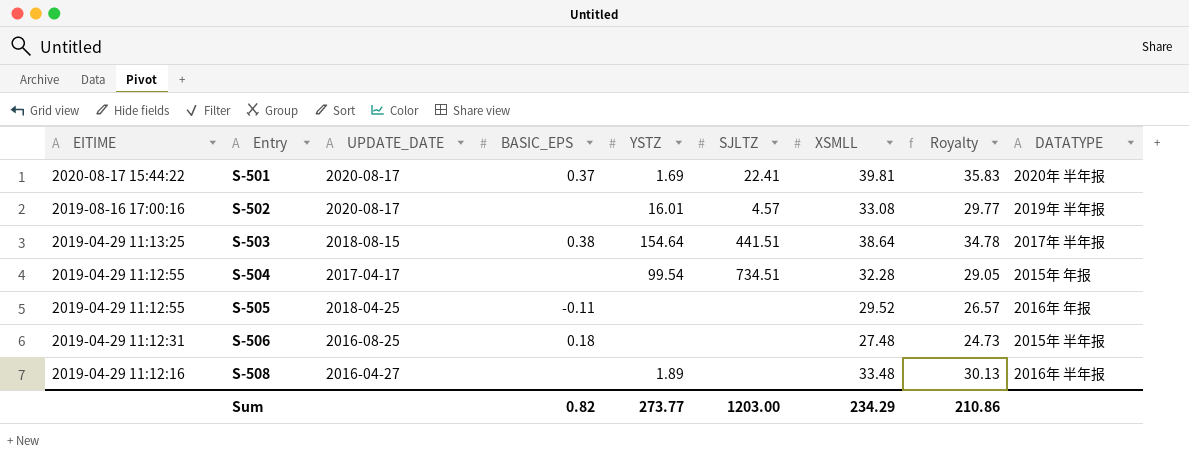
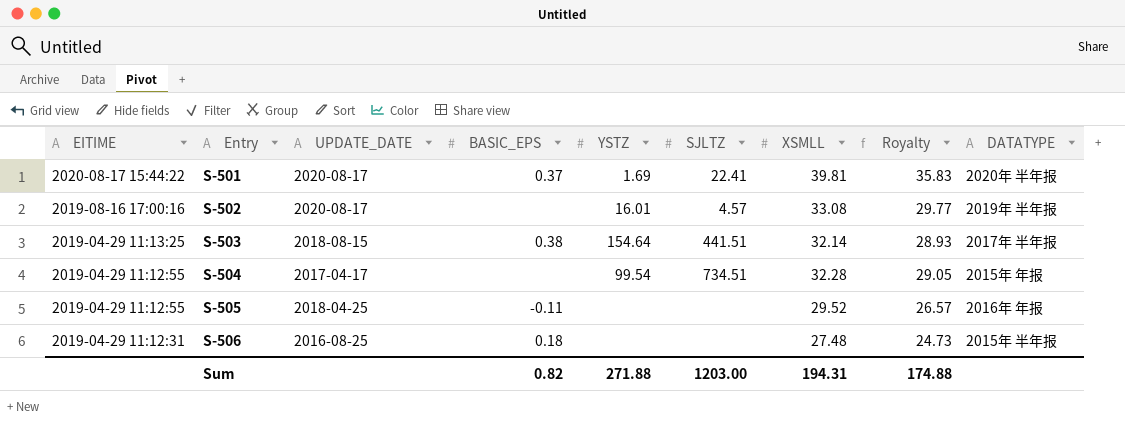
row S-508: 2019-04-29 11:12:16 | 2016-04-27 | none | 1.89 | none | 33.48 | 30.13 | 2016年 半年报 -> none
S-503 | XSMLL: 38.64 -> 32.14
S-503 | Royalty: 34.78 -> 28.93
Sum | YSTZ: 273.77 -> 271.88
Sum | XSMLL: 234.29 -> 194.31
Sum | Royalty: 210.86 -> 174.88

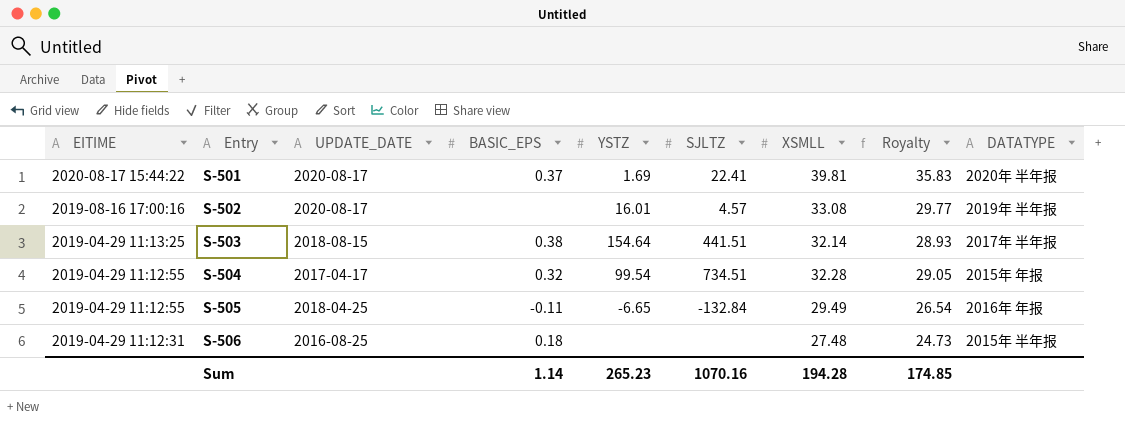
S-504 | BASIC_EPS: none -> 0.32
S-505 | YSTZ: none -> -6.65
S-505 | SJLTZ: none -> -132.84
S-505 | XSMLL: 29.52 -> 29.49
S-505 | Royalty: 26.57 -> 26.54
Sum | BASIC_EPS: 0.82 -> 1.14
Sum | YSTZ: 271.88 -> 265.23
Sum | SJLTZ: 1203.00 -> 1070.16
Sum | XSMLL: 194.31 -> 194.28
Sum | Royalty: 174.88 -> 174.85

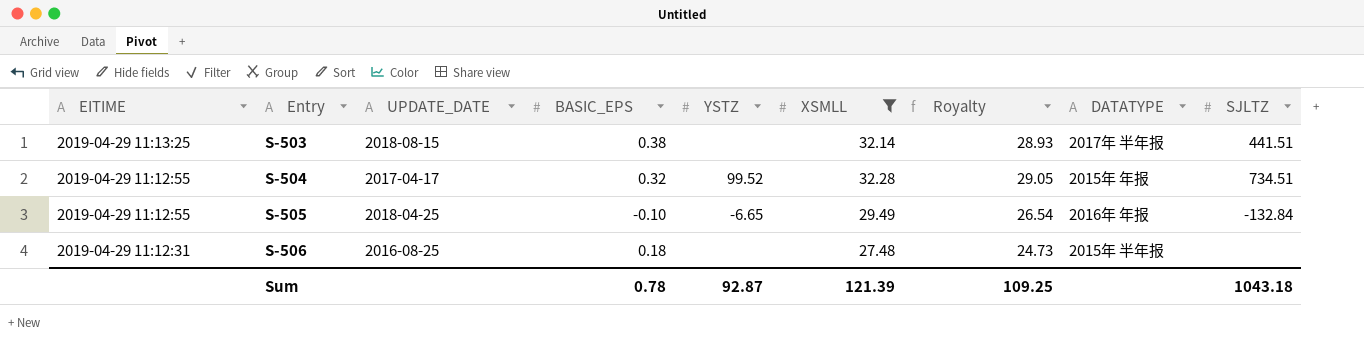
filter: none -> XSMLL <= 32.28
column SJLTZ | position: 6 -> 9
S-503 | YSTZ: 154.64 -> none
S-504 | YSTZ: 99.54 -> 99.52
S-505 | BASIC_EPS: -0.11 -> -0.10
Sum | BASIC_EPS: 1.14 -> 0.78
Sum | YSTZ: 265.23 -> 92.87
Sum | XSMLL: 194.28 -> 121.39
Sum | Royalty: 174.85 -> 109.25
Sum | SJLTZ: 1070.16 -> 1043.18

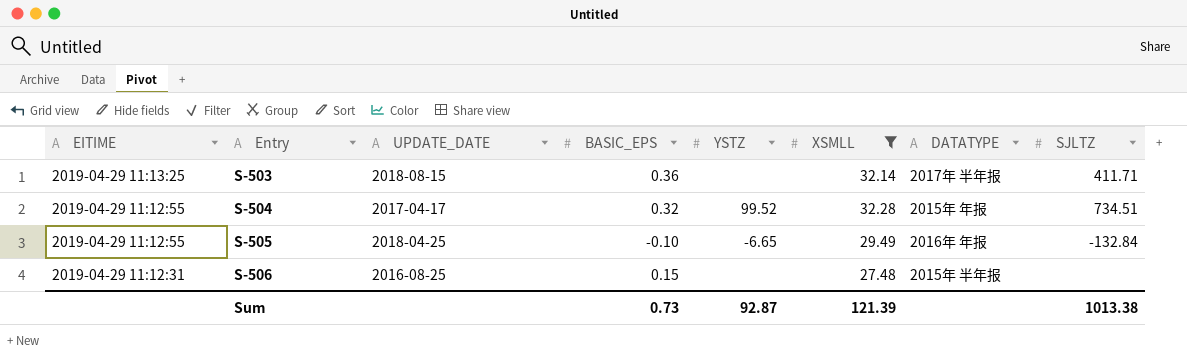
column Royalty | formula: [XSMLL] * 0.9 -> none
S-503 | BASIC_EPS: 0.38 -> 0.36
S-503 | SJLTZ: 441.51 -> 411.71
S-506 | BASIC_EPS: 0.18 -> 0.15
Sum | BASIC_EPS: 0.78 -> 0.73
Sum | SJLTZ: 1043.18 -> 1013.38

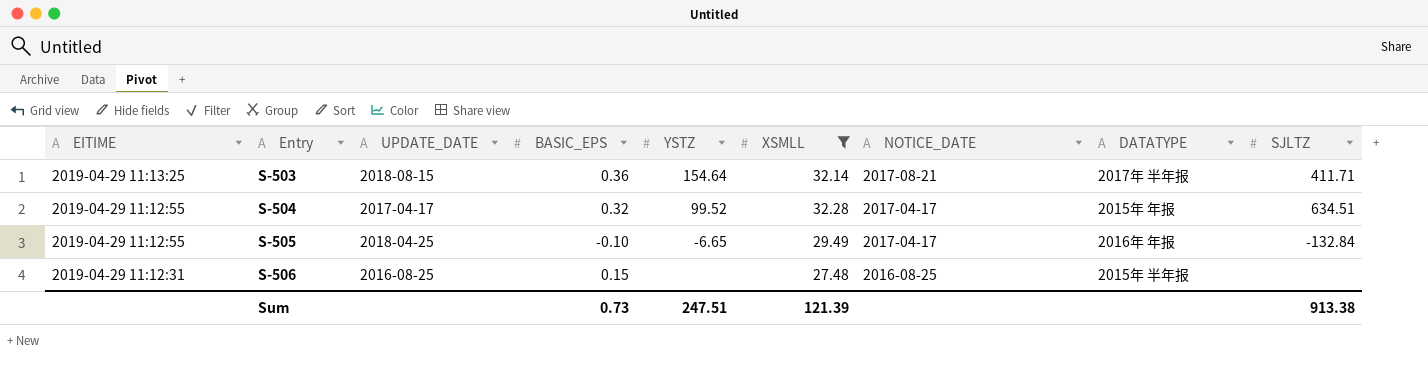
column NOTICE_DATE | position: none -> 7
S-503 | YSTZ: none -> 154.64
S-504 | SJLTZ: 734.51 -> 634.51
Sum | YSTZ: 92.87 -> 247.51
Sum | SJLTZ: 1013.38 -> 913.38

